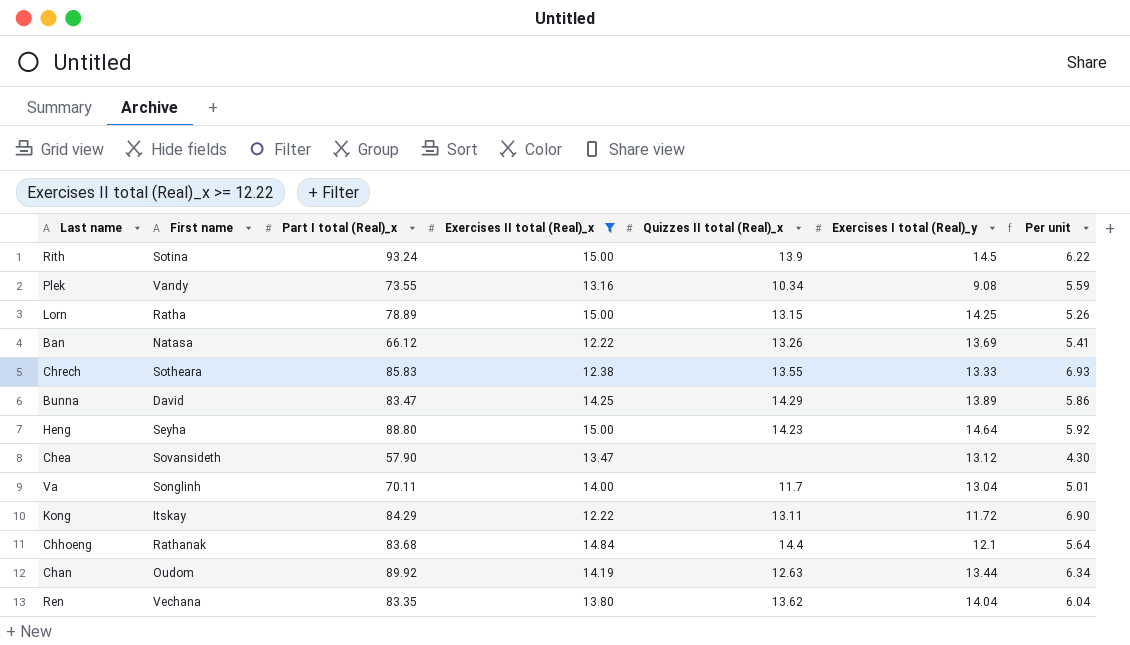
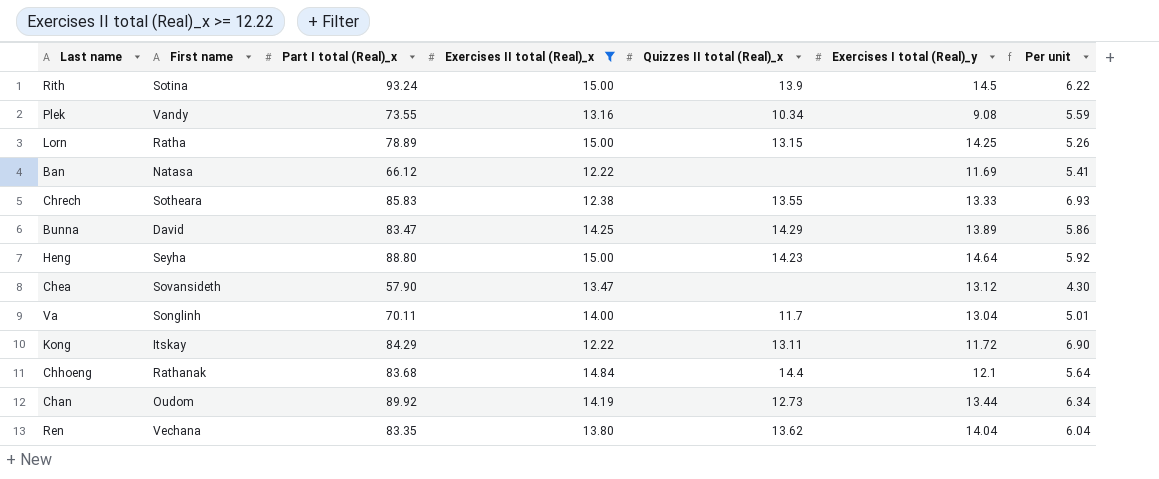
Ban | Quizzes II total (Real)_x: 13.26 -> none
Ban | Exercises I total (Real)_y: 13.69 -> 11.69
Chan | Quizzes II total (Real)_x: 12.63 -> 12.73

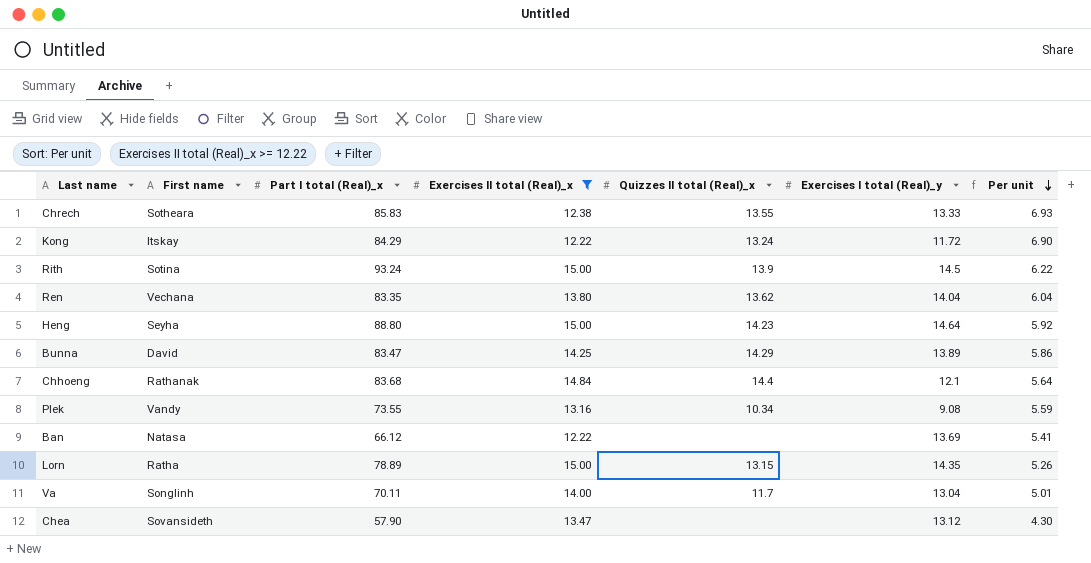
row order: none -> Per unit descending
row Chan: Oudom | 89.92 | 14.19 | 12.73 | 13.44 | 6.34 -> none
Kong | Quizzes II total (Real)_x: 13.11 -> 13.24
Ban | Exercises I total (Real)_y: 11.69 -> 13.69
Lorn | Exercises I total (Real)_y: 14.25 -> 14.35

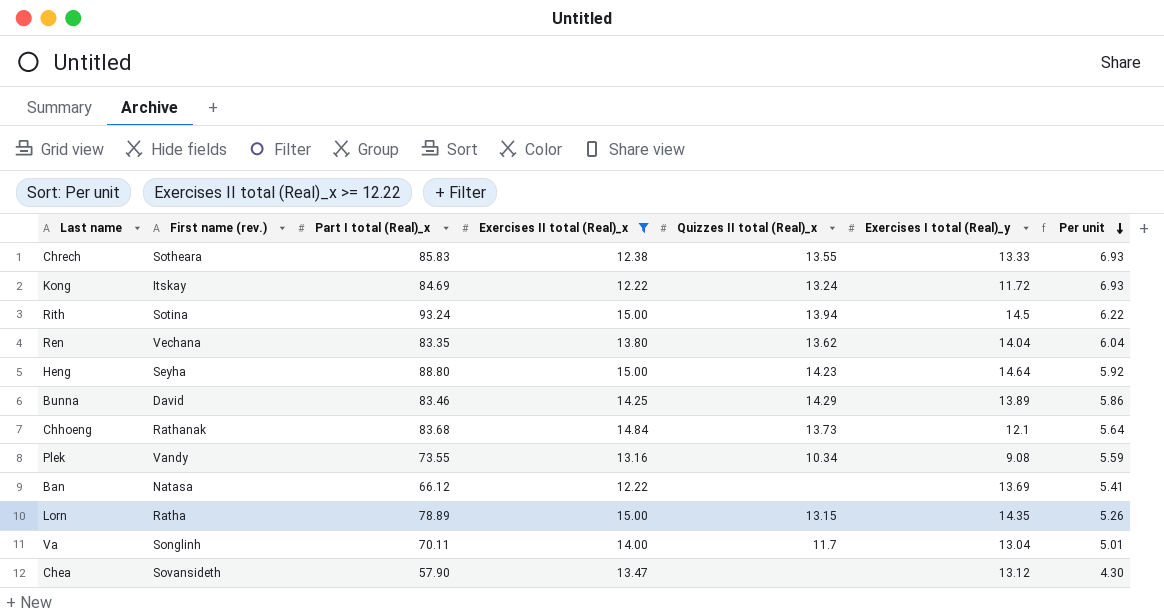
column name: First name -> First name (rev.)
Kong | Part I total (Real)_x: 84.29 -> 84.69
Kong | Per unit: 6.90 -> 6.93
Rith | Quizzes II total (Real)_x: 13.9 -> 13.94
Bunna | Part I total (Real)_x: 83.47 -> 83.46
Chhoeng | Quizzes II total (Real)_x: 14.4 -> 13.73

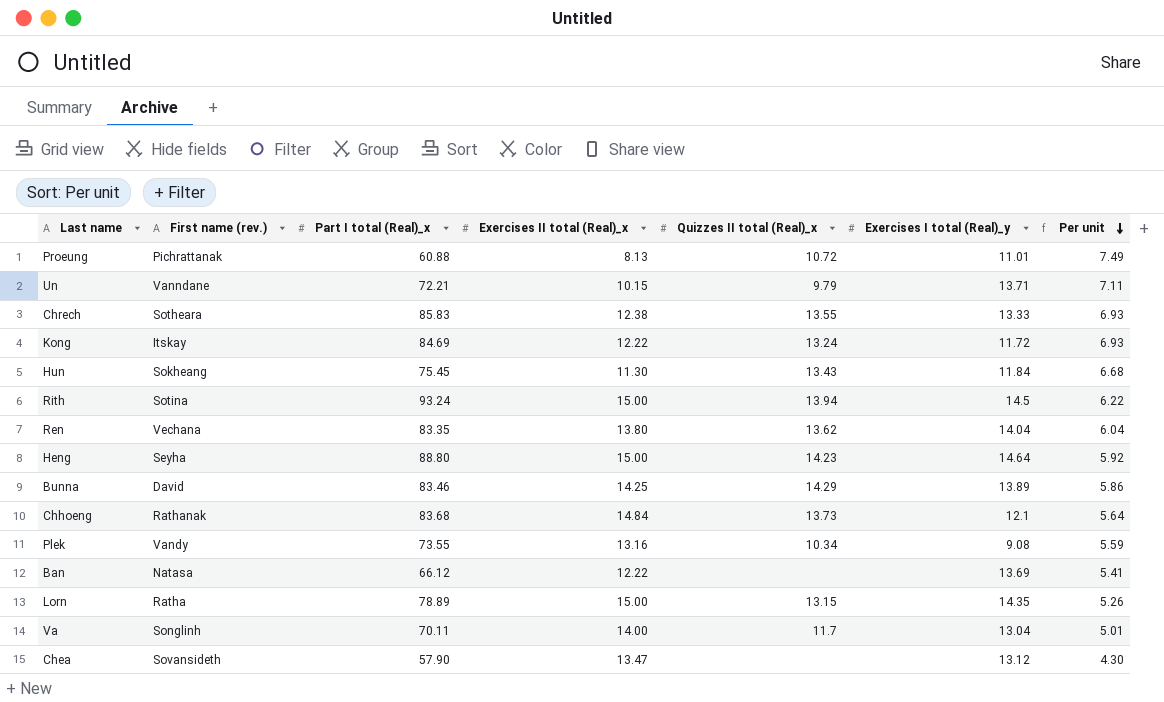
filter: Exercises II total (Real)_x >= 12.22 -> none

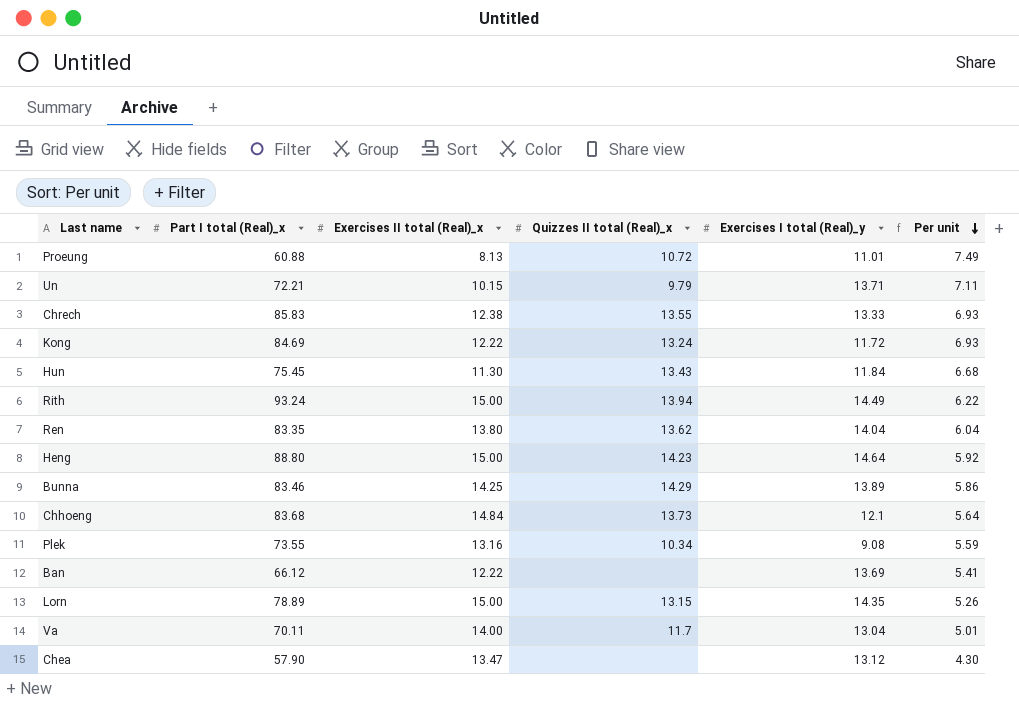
column First name (rev.) | position: 2 -> none
Rith | Exercises I total (Real)_y: 14.5 -> 14.49

